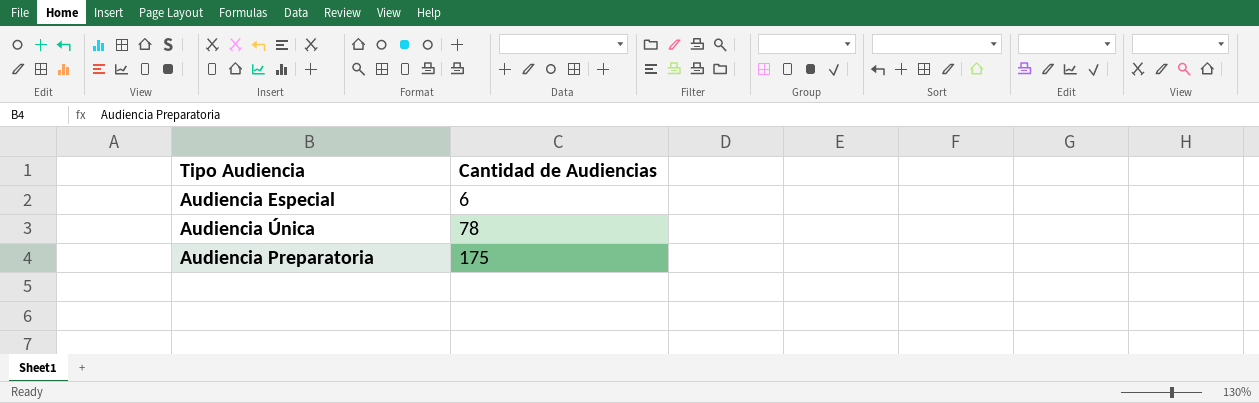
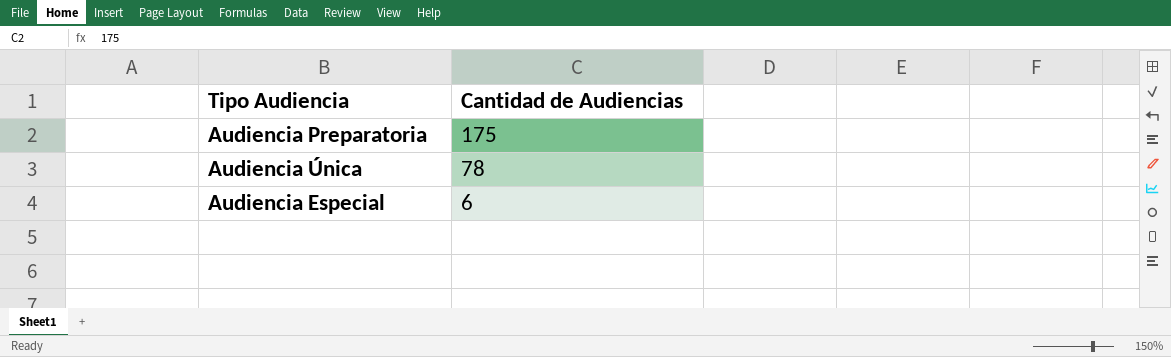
row order: Cantidad de Audiencias ascending -> Cantidad de Audiencias descending

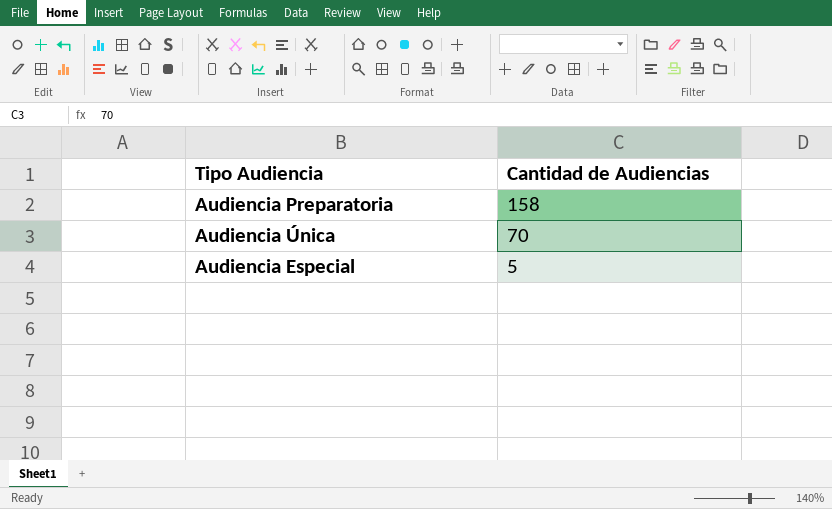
Audiencia Preparatoria | Cantidad de Audiencias: 175 -> 158
Audiencia Única | Cantidad de Audiencias: 78 -> 70
Audiencia Especial | Cantidad de Audiencias: 6 -> 5

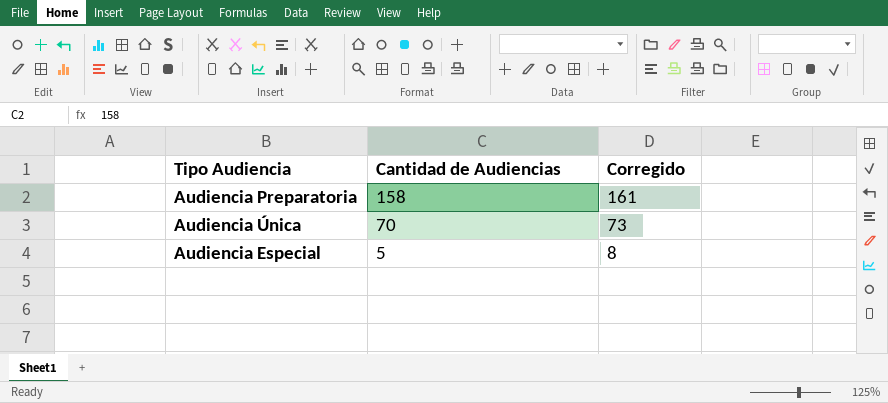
column Corregido | formula: none -> [Cantidad de Audiencias] + 3

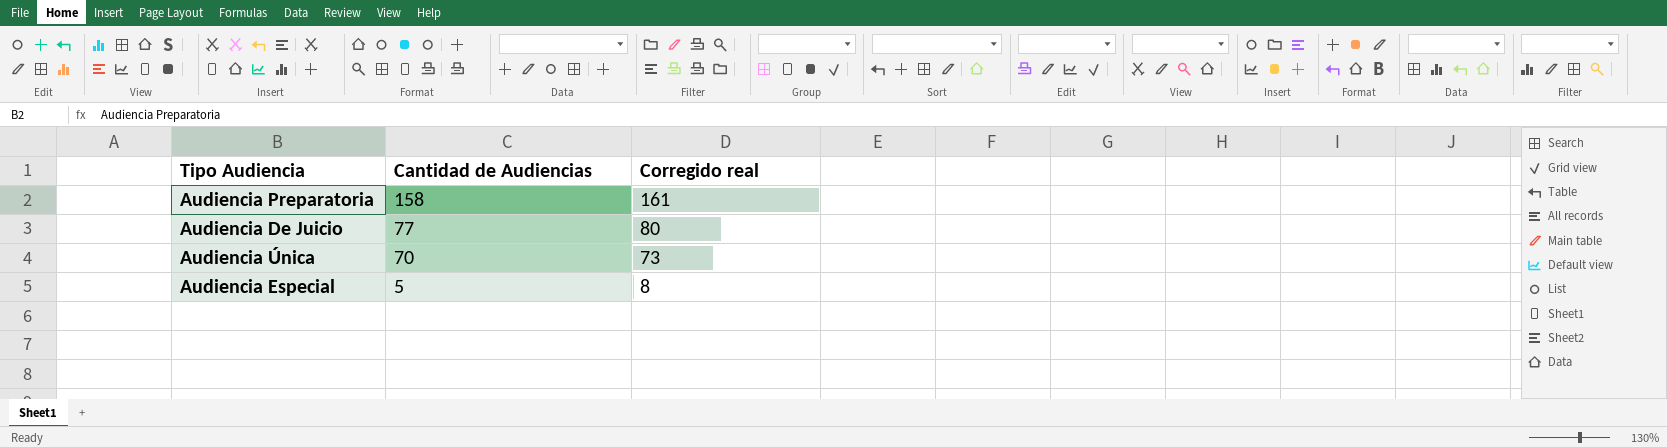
column name: Corregido -> Corregido real
row Audiencia De Juicio: none -> 77 | 80

